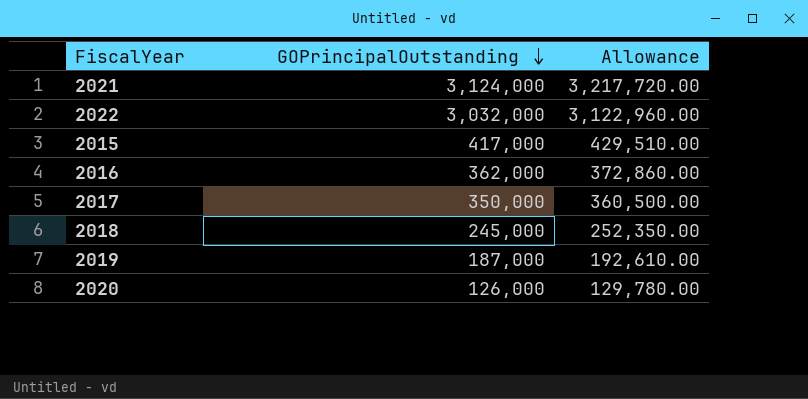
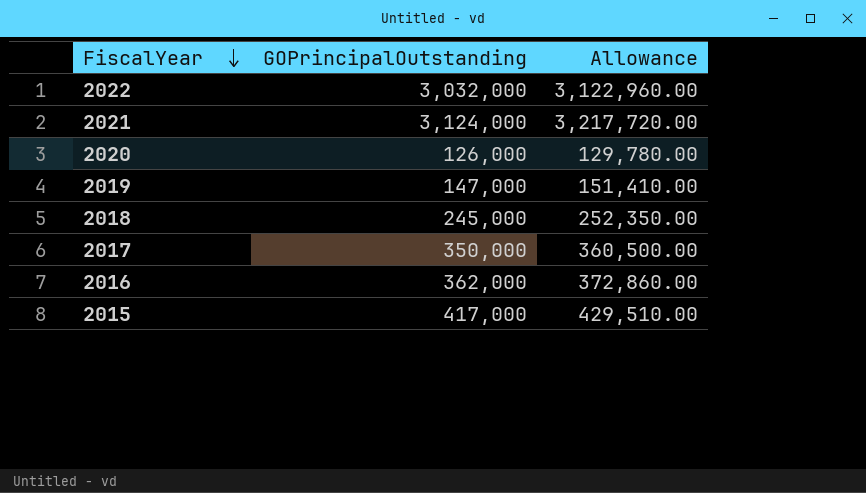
row order: GOPrincipalOutstanding descending -> FiscalYear descending
2019 | GOPrincipalOutstanding: 187,000 -> 147,000
2019 | Allowance: 192,610.00 -> 151,410.00

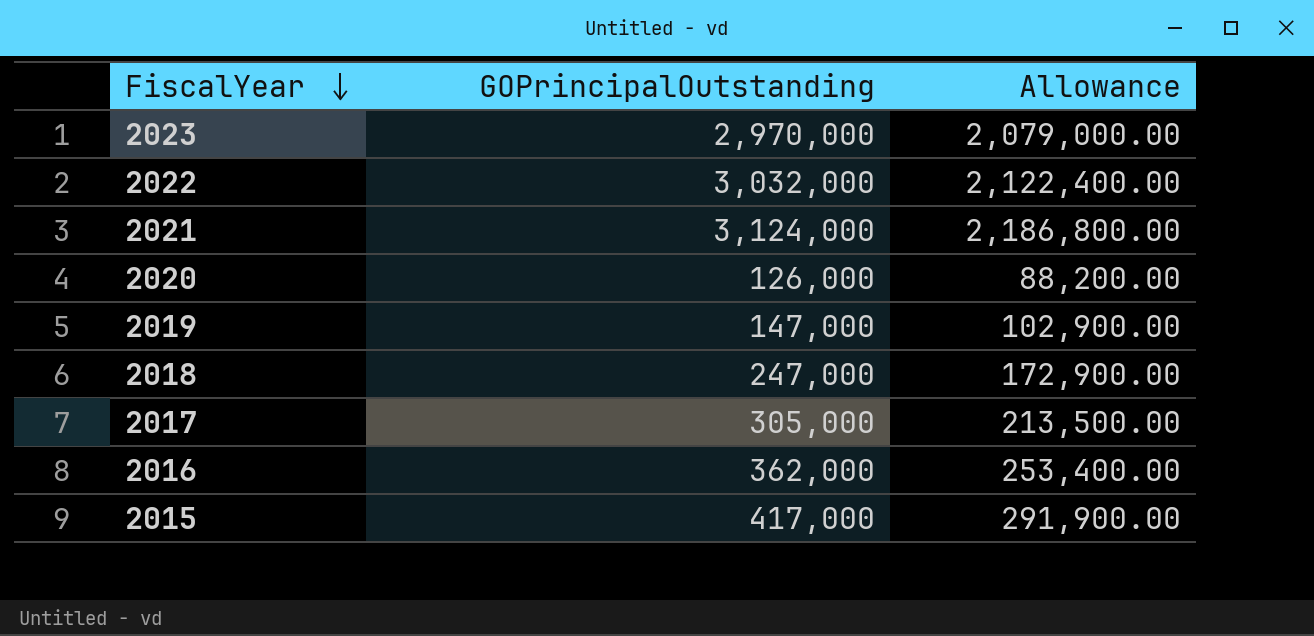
column Allowance | formula: [GOPrincipalOutstanding] * 1.03 -> [GOPrincipalOutstanding] * 0.7
row 2023: none -> 2,970,000 | 2,079,000.00
2018 | GOPrincipalOutstanding: 245,000 -> 247,000
2017 | GOPrincipalOutstanding: 350,000 -> 305,000

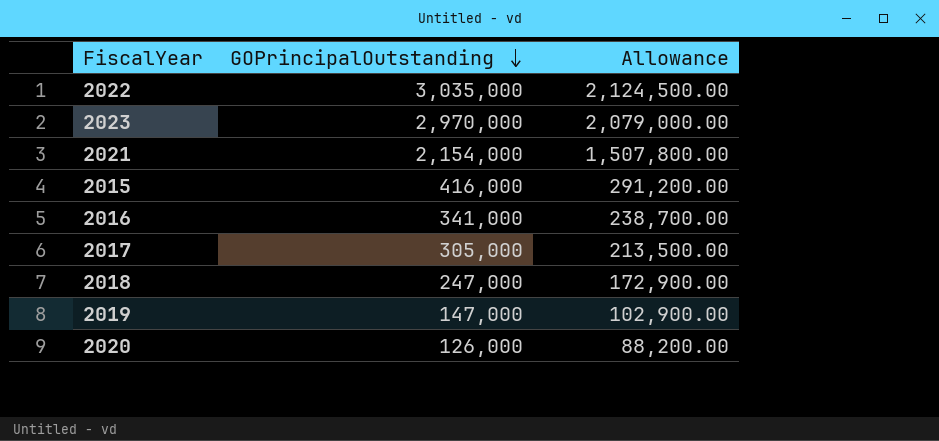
row order: FiscalYear descending -> GOPrincipalOutstanding descending
2022 | GOPrincipalOutstanding: 3,032,000 -> 3,035,000
2022 | Allowance: 2,122,400.00 -> 2,124,500.00
2021 | GOPrincipalOutstanding: 3,124,000 -> 2,154,000
2021 | Allowance: 2,186,800.00 -> 1,507,800.00
2015 | GOPrincipalOutstanding: 417,000 -> 416,000
2015 | Allowance: 291,900.00 -> 291,200.00
2016 | GOPrincipalOutstanding: 362,000 -> 341,000
2016 | Allowance: 253,400.00 -> 238,700.00

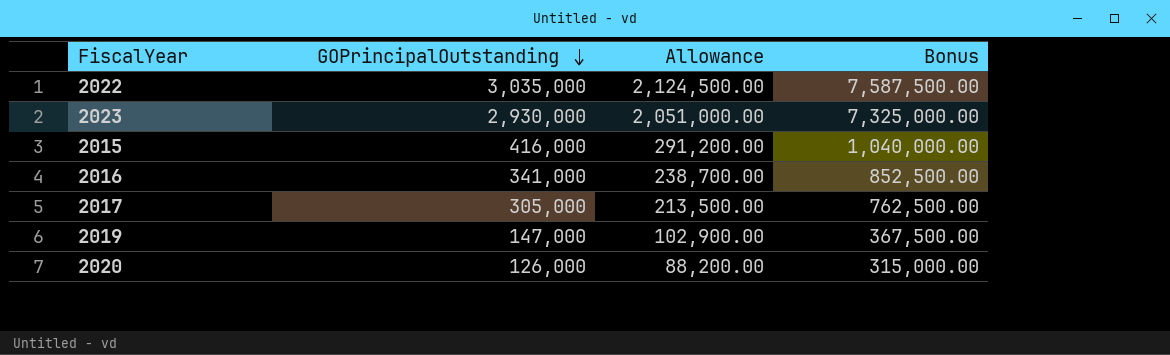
column Bonus | formula: none -> [GOPrincipalOutstanding] * 2.5
row 2021: 2,154,000 | 1,507,800.00 -> none
row 2018: 247,000 | 172,900.00 -> none
2023 | GOPrincipalOutstanding: 2,970,000 -> 2,930,000
2023 | Allowance: 2,079,000.00 -> 2,051,000.00

